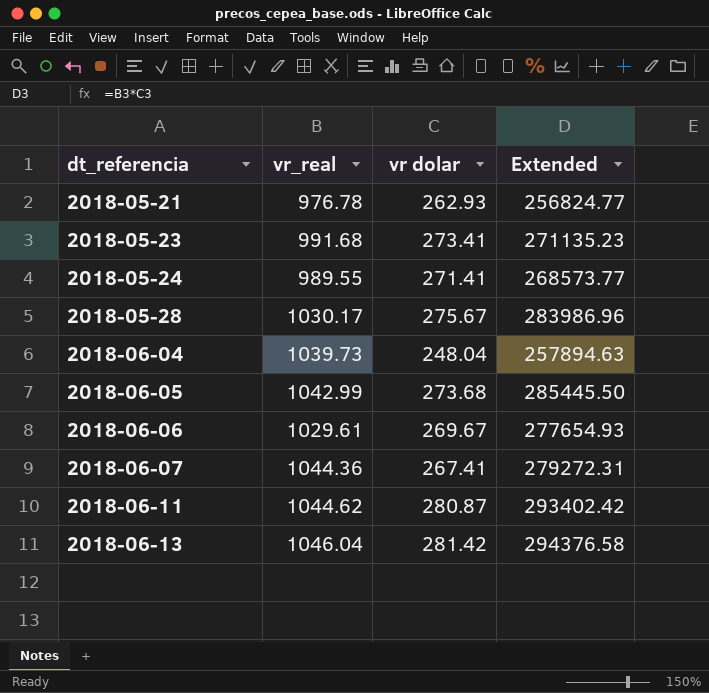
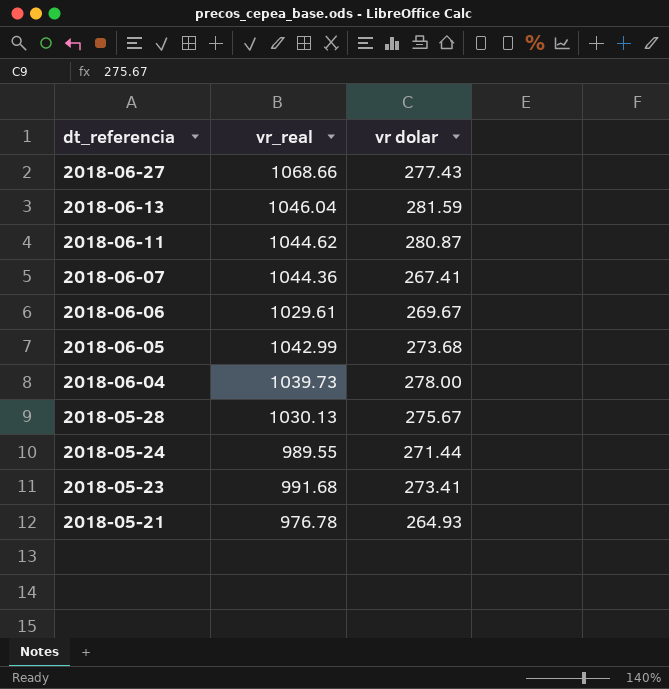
row order: dt_referencia ascending -> dt_referencia descending
column Extended | formula: [vr_real] * [vr dolar] -> none
row 2018-06-27: none -> 1068.66 | 277.43
2018-06-13 | vr dolar: 281.42 -> 281.59
2018-06-04 | vr dolar: 248.04 -> 278.00
2018-05-28 | vr_real: 1030.17 -> 1030.13
2018-05-24 | vr dolar: 271.41 -> 271.44
2018-05-21 | vr dolar: 262.93 -> 264.93

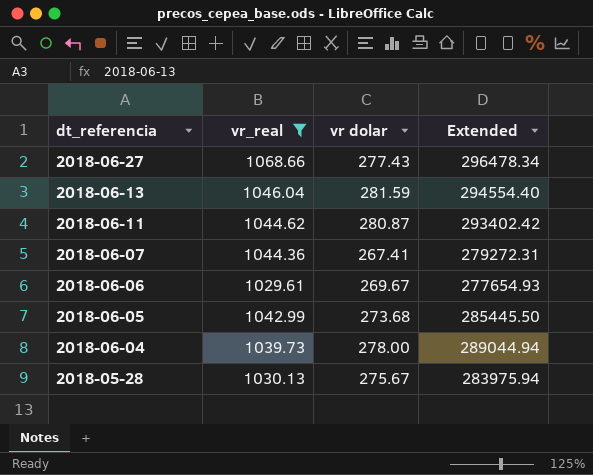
filter: none -> vr_real >= 1029.61
column Extended | formula: none -> [vr_real] * [vr dolar]

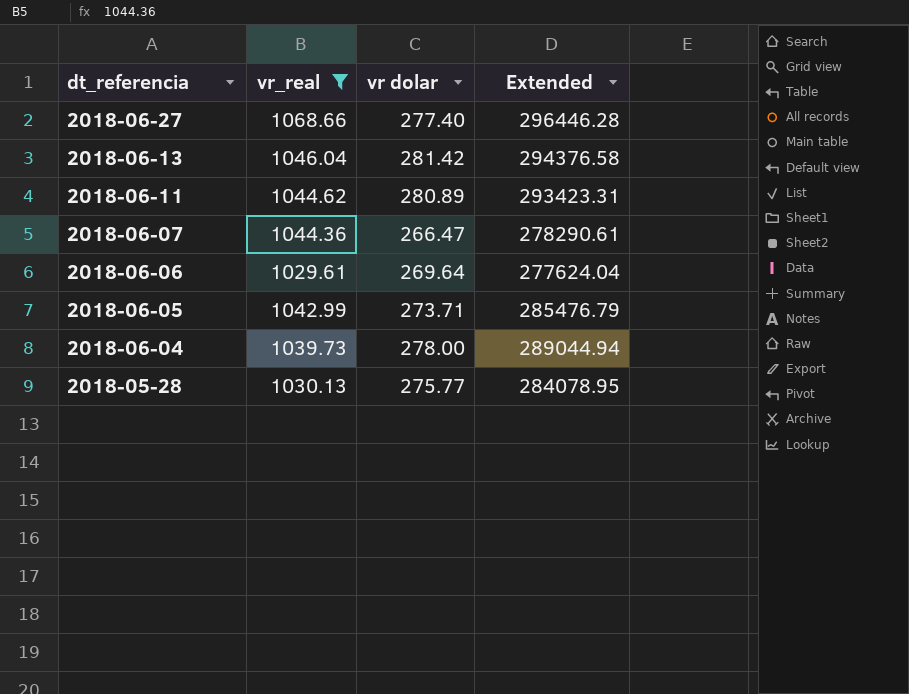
2018-06-27 | vr dolar: 277.43 -> 277.40
2018-06-27 | Extended: 296478.34 -> 296446.28
2018-06-13 | vr dolar: 281.59 -> 281.42
2018-06-13 | Extended: 294554.40 -> 294376.58
2018-06-11 | vr dolar: 280.87 -> 280.89
2018-06-11 | Extended: 293402.42 -> 293423.31
2018-06-07 | vr dolar: 267.41 -> 266.47
2018-06-07 | Extended: 279272.31 -> 278290.61
2018-06-06 | vr dolar: 269.67 -> 269.64
2018-06-06 | Extended: 277654.93 -> 277624.04
2018-06-05 | vr dolar: 273.68 -> 273.71
2018-06-05 | Extended: 285445.50 -> 285476.79
2018-05-28 | vr dolar: 275.67 -> 275.77
2018-05-28 | Extended: 283975.94 -> 284078.95

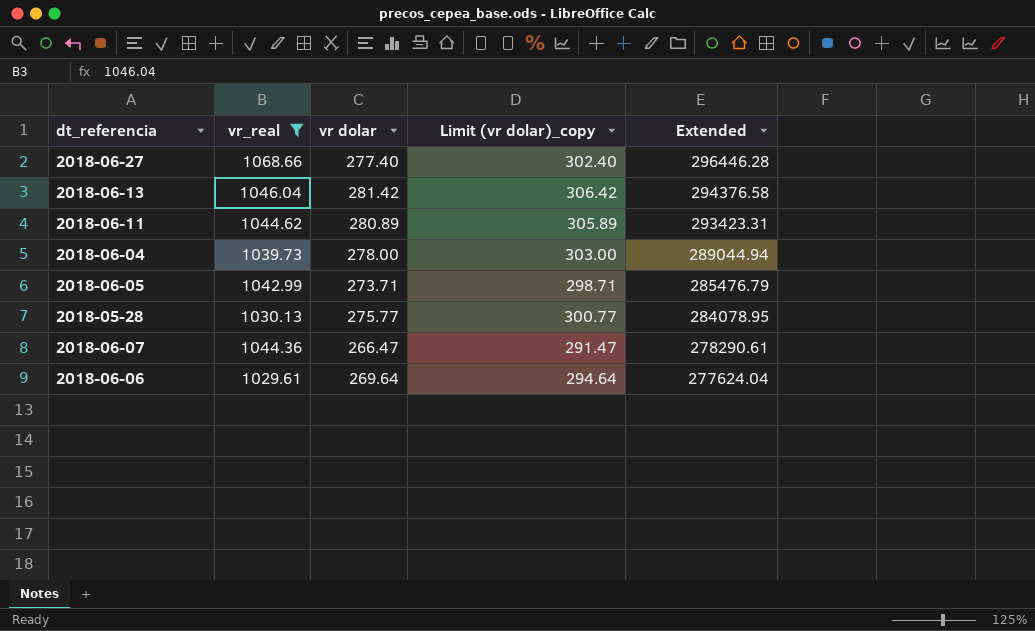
row order: dt_referencia descending -> Extended descending
column Limit (vr dolar)_copy | formula: none -> [vr dolar] + 25

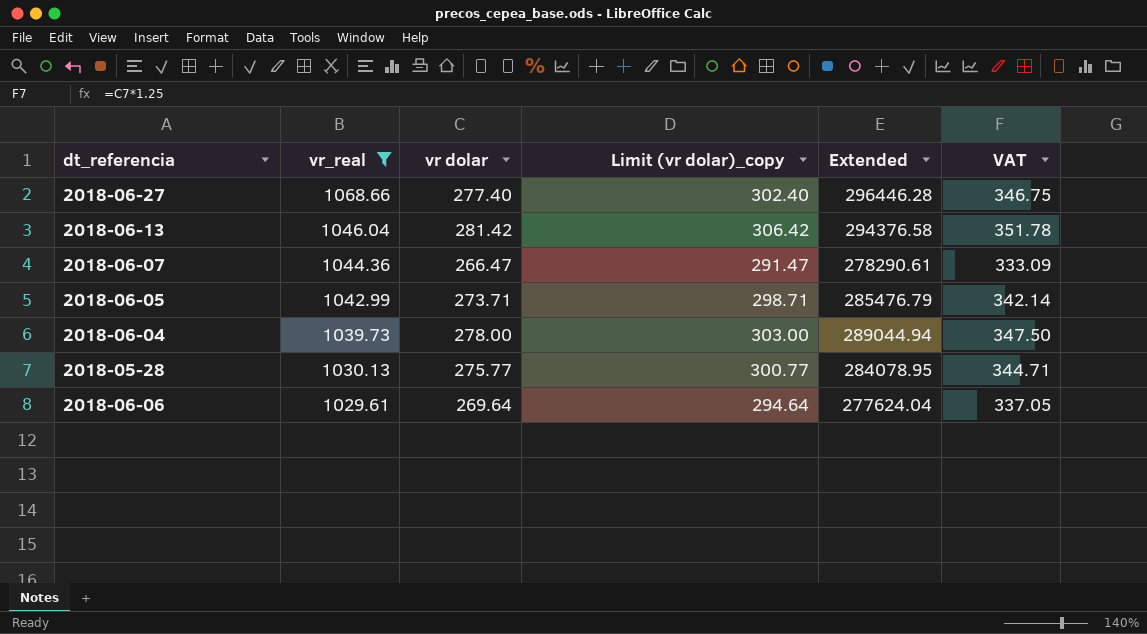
row order: Extended descending -> vr_real descending
column VAT | formula: none -> [vr dolar] * 1.25
row 2018-06-11: 1044.62 | 280.89 | 305.89 | 293423.31 -> none

